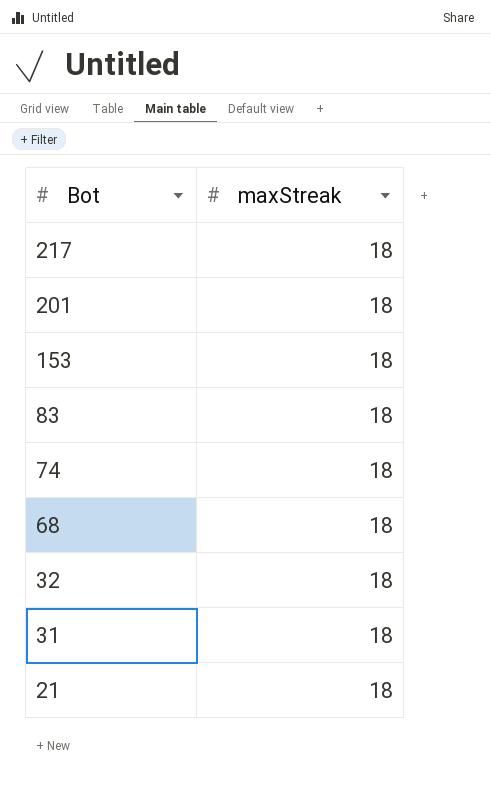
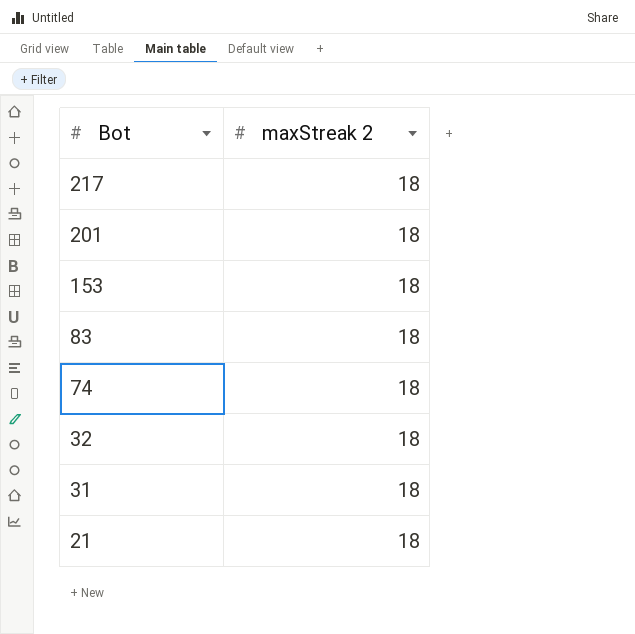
column name: maxStreak -> maxStreak 2
row 68: 18 -> none

